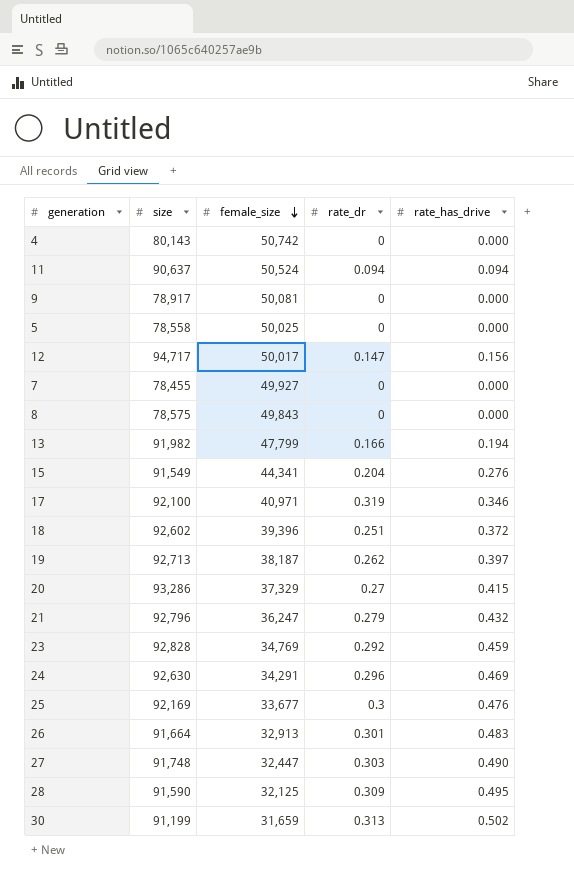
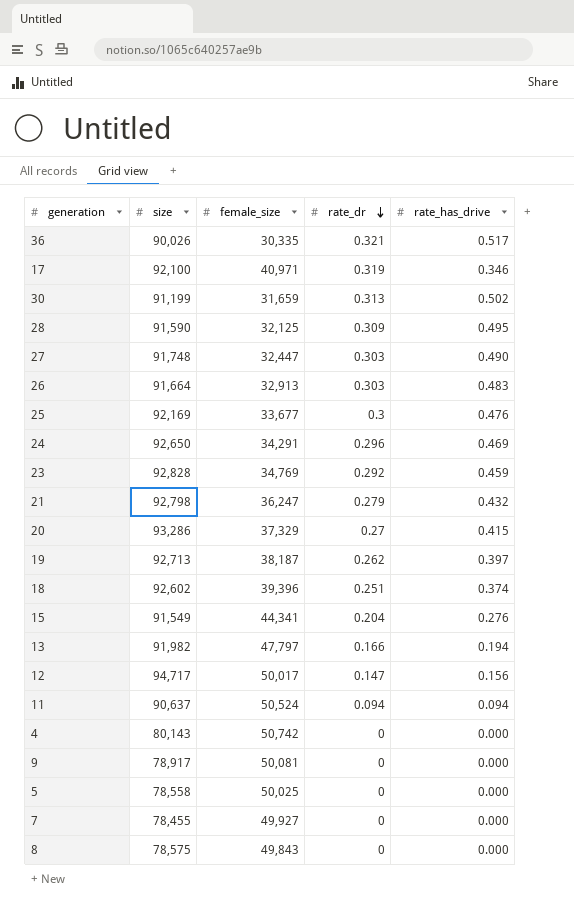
row order: female_size descending -> rate_dr descending
row 36: none -> 90,026 | 30,335 | 0.321 | 0.517
26 | rate_dr: 0.301 -> 0.303
24 | size: 92,630 -> 92,650
21 | size: 92,796 -> 92,798
18 | rate_has_drive: 0.372 -> 0.374
13 | female_size: 47,799 -> 47,797

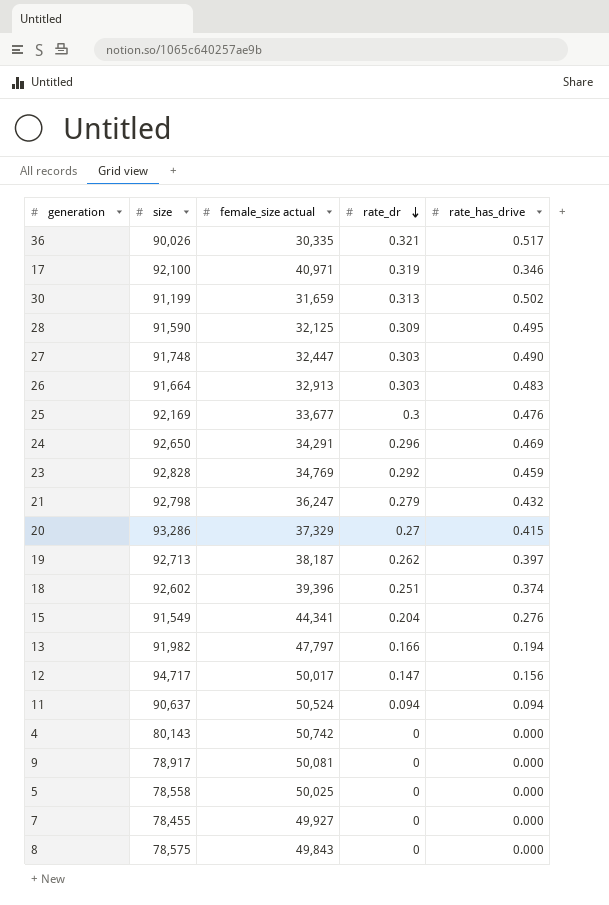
column name: female_size -> female_size actual

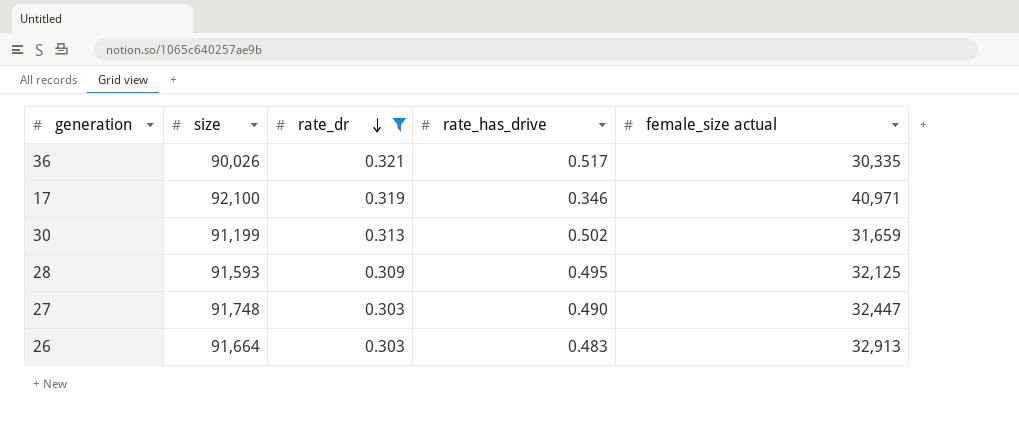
filter: none -> rate_dr >= 0.303
column female_size actual | position: 3 -> 5
28 | size: 91,590 -> 91,593

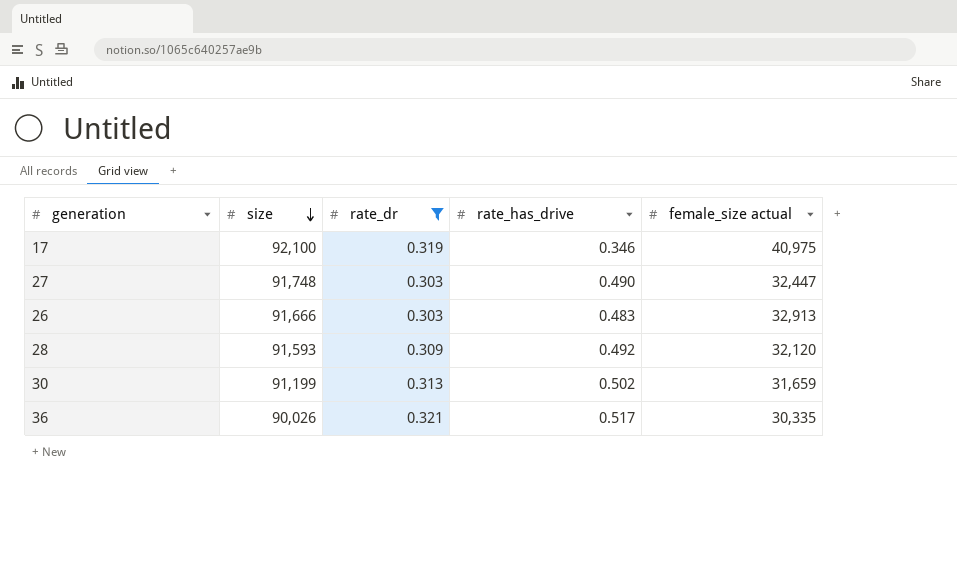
row order: rate_dr descending -> size descending
17 | female_size actual: 40,971 -> 40,975
26 | size: 91,664 -> 91,666
28 | rate_has_drive: 0.495 -> 0.492
28 | female_size actual: 32,125 -> 32,120

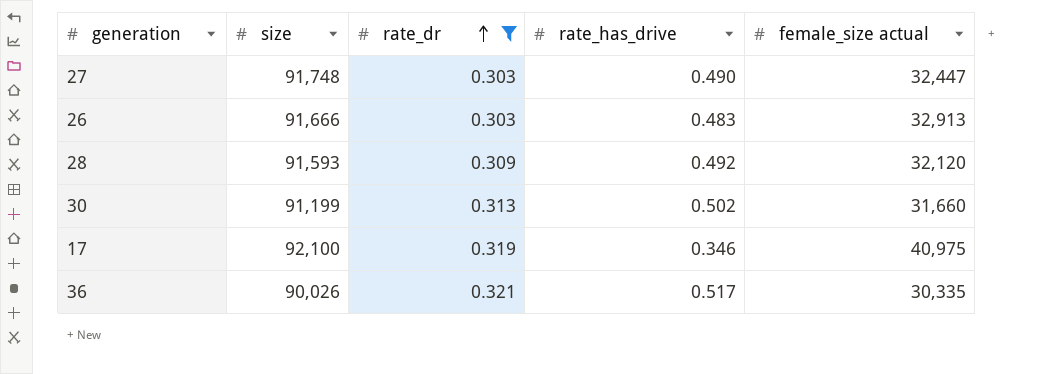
row order: size descending -> rate_dr ascending
30 | female_size actual: 31,659 -> 31,660

